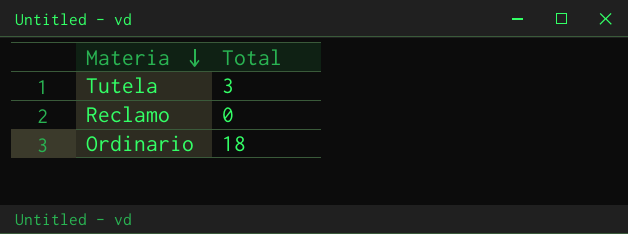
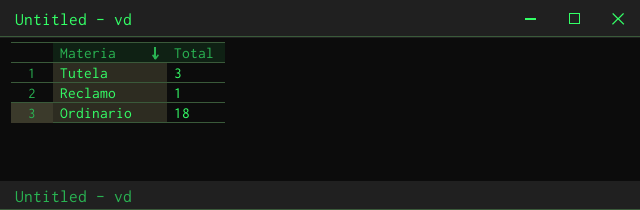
Reclamo | Total: 0 -> 1

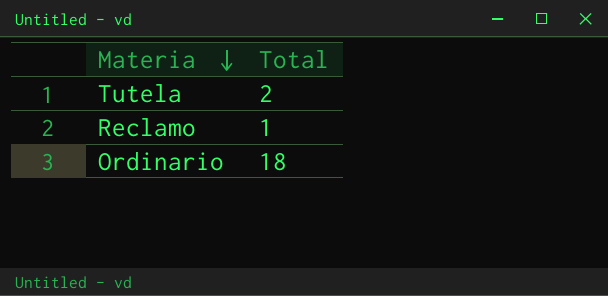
Tutela | Total: 3 -> 2

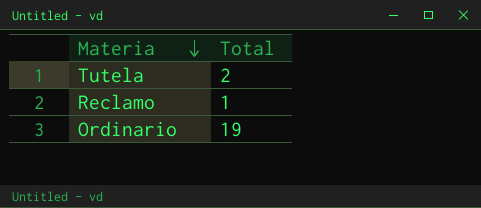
Ordinario | Total: 18 -> 19

